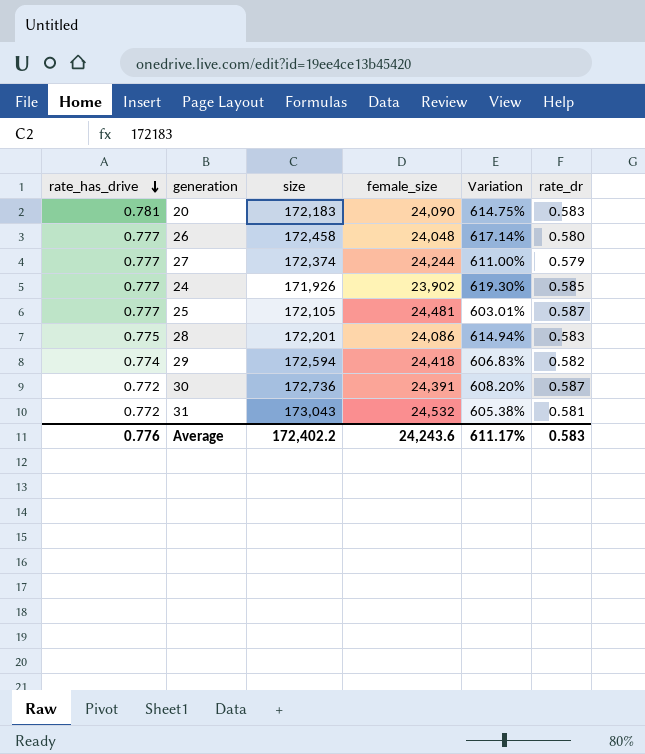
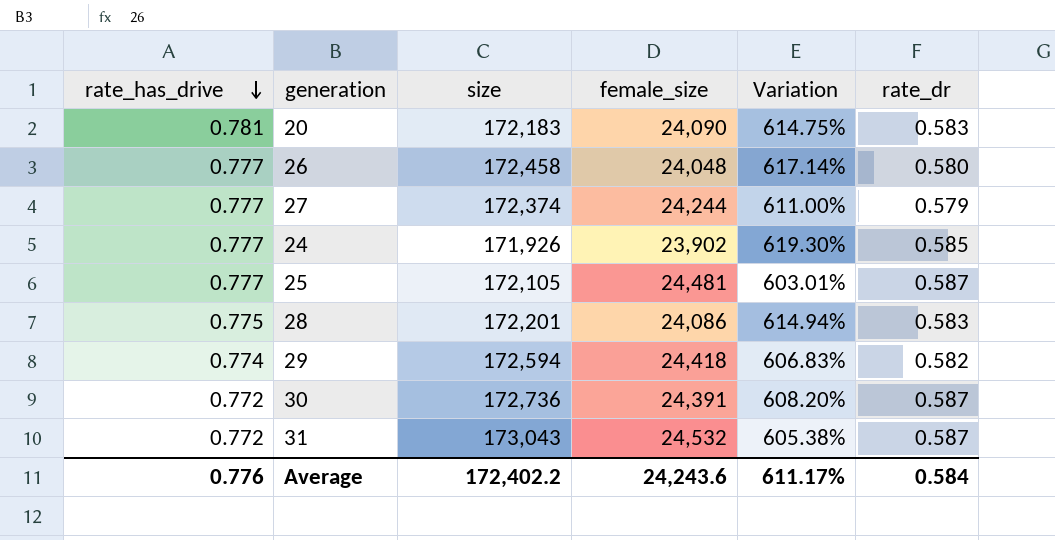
31 | rate_dr: 0.581 -> 0.587
Average | rate_dr: 0.583 -> 0.584

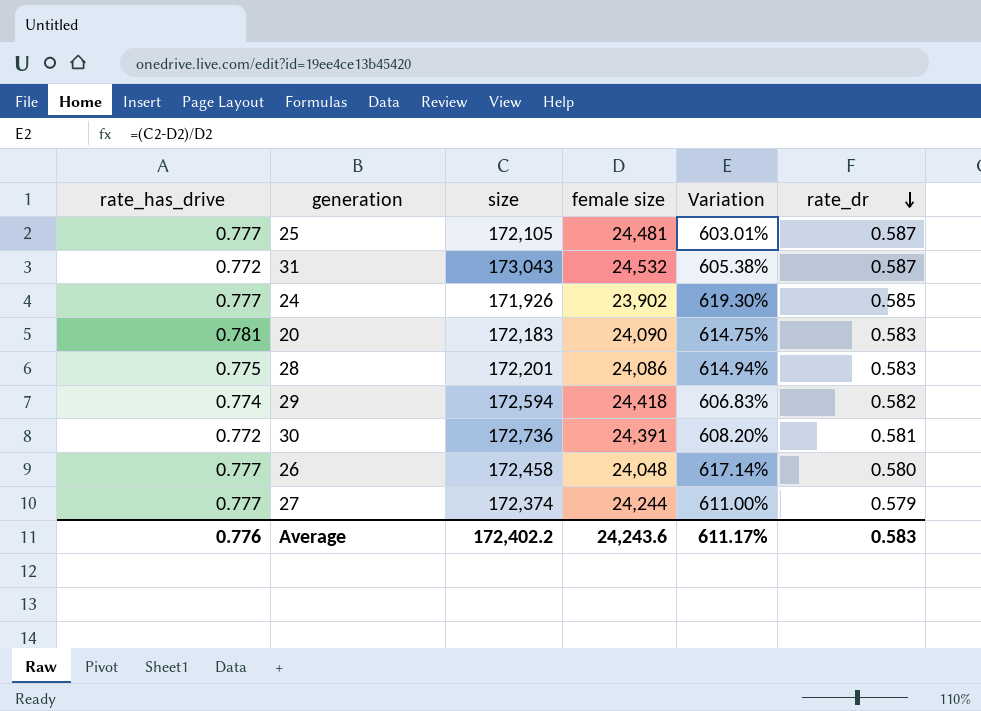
row order: rate_has_drive descending -> rate_dr descending
column name: female_size -> female size
30 | rate_dr: 0.587 -> 0.581
Average | rate_dr: 0.584 -> 0.583

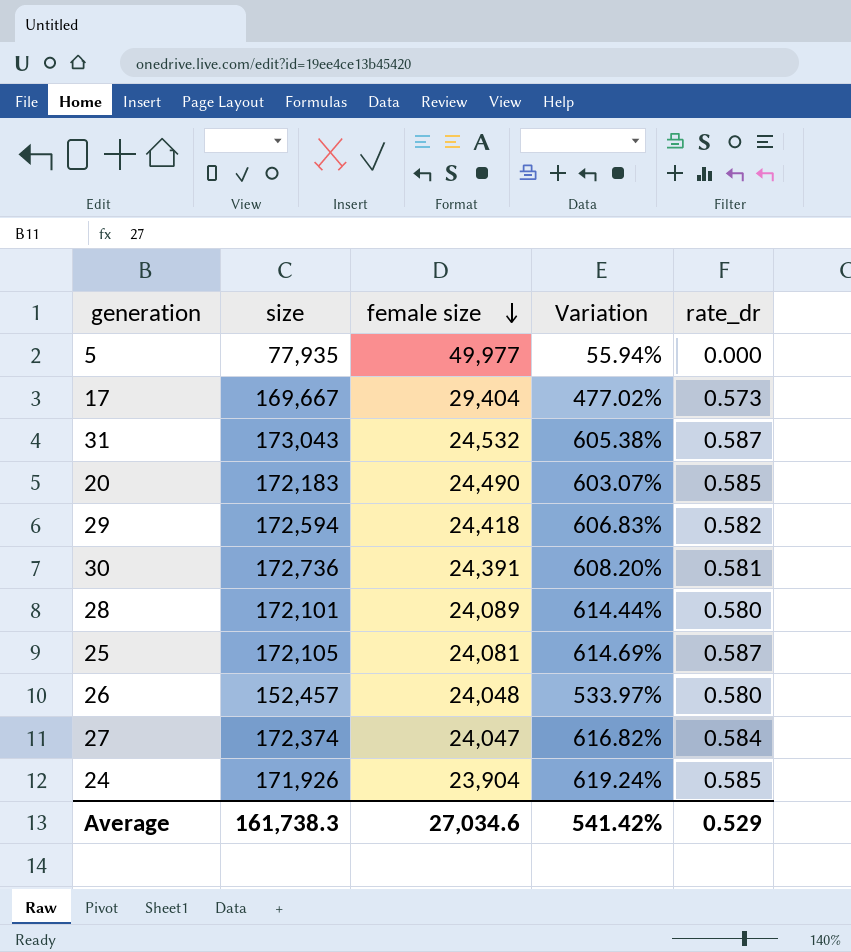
row order: rate_dr descending -> female size descending
column rate_has_drive | position: 1 -> none
row 5: none -> 77,935 | 49,977 | 55.94% | 0.000
row 17: none -> 169,667 | 29,404 | 477.02% | 0.573
20 | female size: 24,090 -> 24,490
20 | Variation: 614.75% -> 603.07%
20 | rate_dr: 0.583 -> 0.585
28 | size: 172,201 -> 172,101
28 | female size: 24,086 -> 24,089
28 | Variation: 614.94% -> 614.44%
28 | rate_dr: 0.583 -> 0.580
25 | female size: 24,481 -> 24,081
25 | Variation: 603.01% -> 614.69%
26 | size: 172,458 -> 152,457
26 | Variation: 617.14% -> 533.97%
27 | female size: 24,244 -> 24,047
27 | Variation: 611.00% -> 616.82%
27 | rate_dr: 0.579 -> 0.584
24 | female size: 23,902 -> 23,904
24 | Variation: 619.30% -> 619.24%
Average | size: 172,402.2 -> 161,738.3
Average | female size: 24,243.6 -> 27,034.6
Average | Variation: 611.17% -> 541.42%
Average | rate_dr: 0.583 -> 0.529

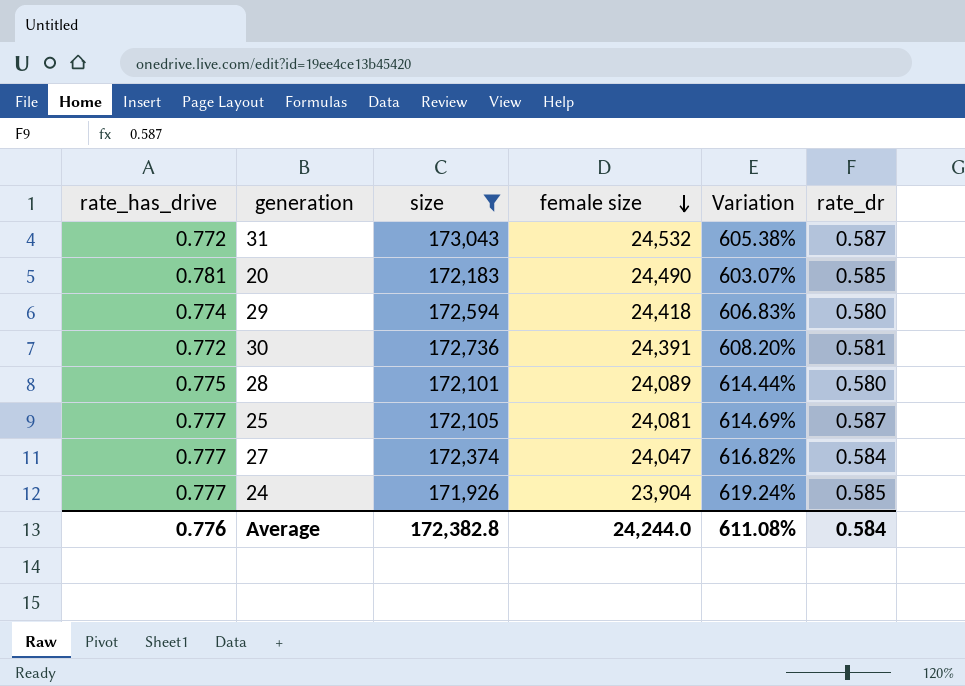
filter: none -> size >= 171,926
column rate_has_drive | position: none -> 1
29 | rate_dr: 0.582 -> 0.580
Average | size: 161,738.3 -> 172,382.8
Average | female size: 27,034.6 -> 24,244.0
Average | Variation: 541.42% -> 611.08%
Average | rate_dr: 0.529 -> 0.584

